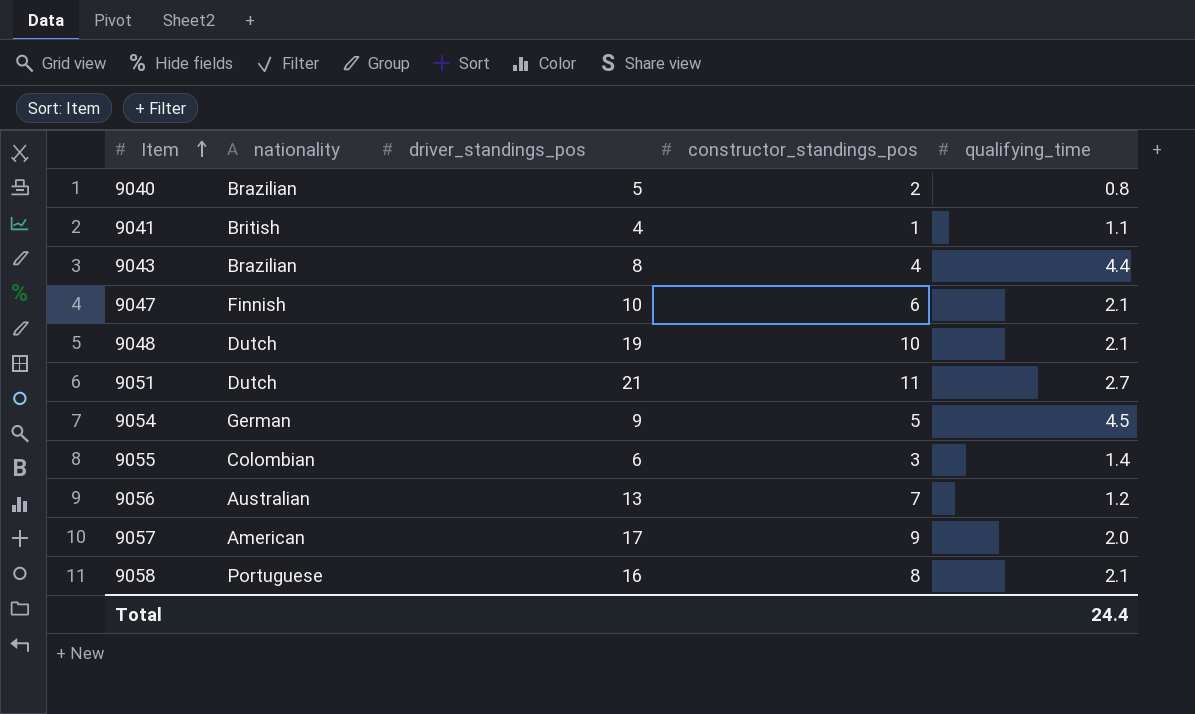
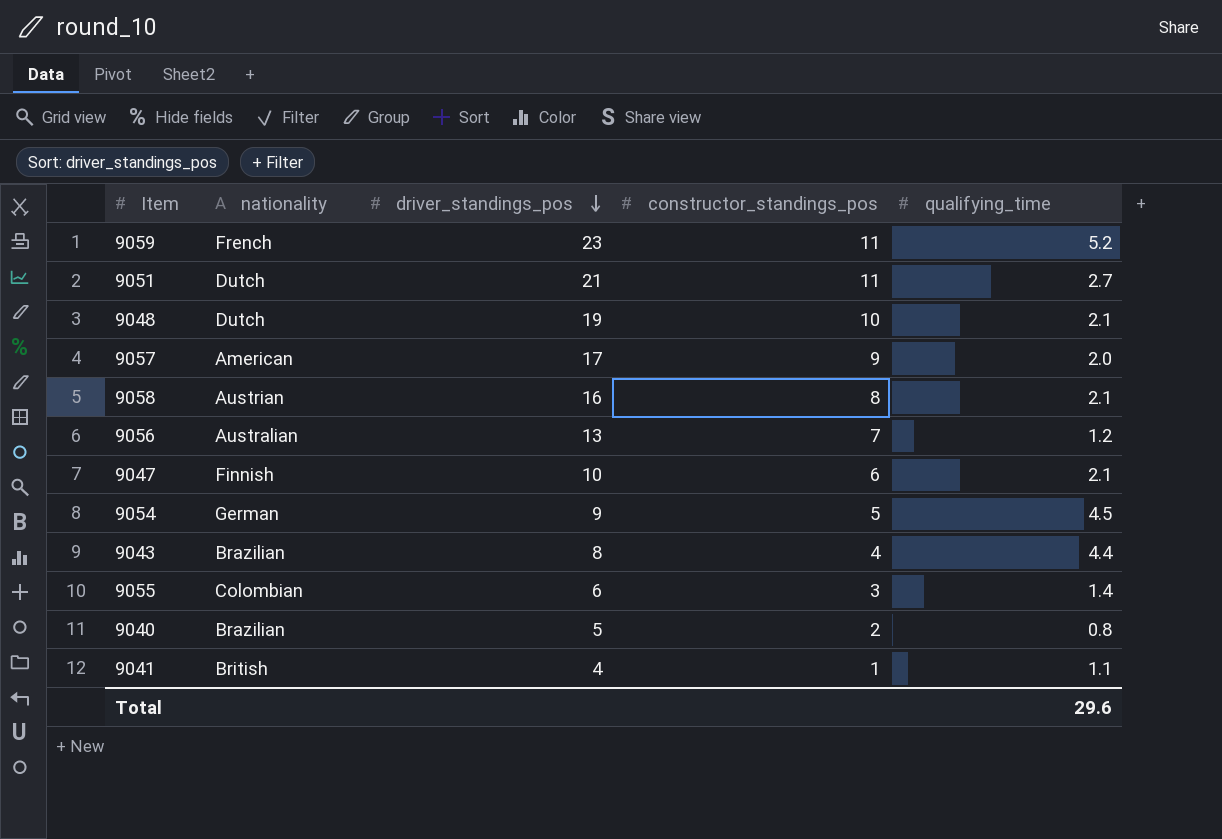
row order: Item ascending -> driver_standings_pos descending
row 9059: none -> French | 23 | 11 | 5.2
9058 | nationality: Portuguese -> Austrian
Total | qualifying_time: 24.4 -> 29.6

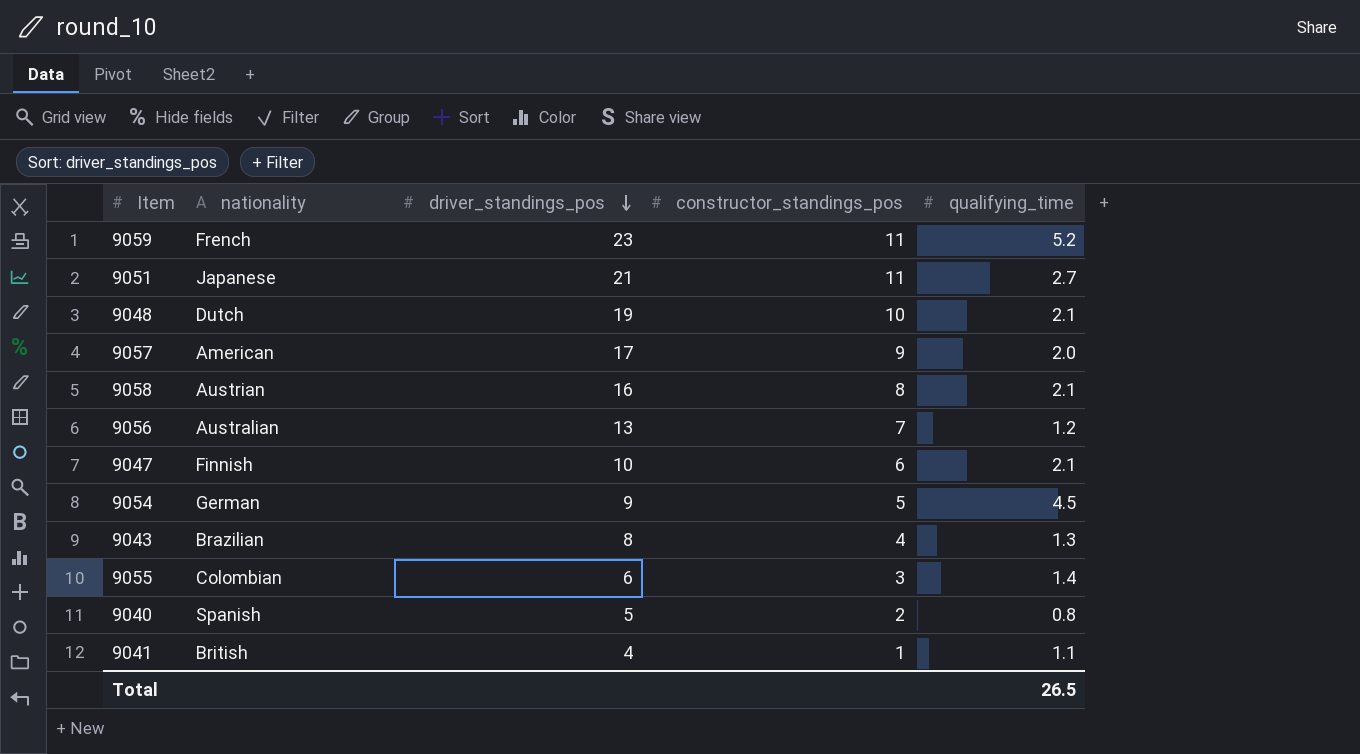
9051 | nationality: Dutch -> Japanese
9043 | qualifying_time: 4.4 -> 1.3
9040 | nationality: Brazilian -> Spanish
Total | qualifying_time: 29.6 -> 26.5

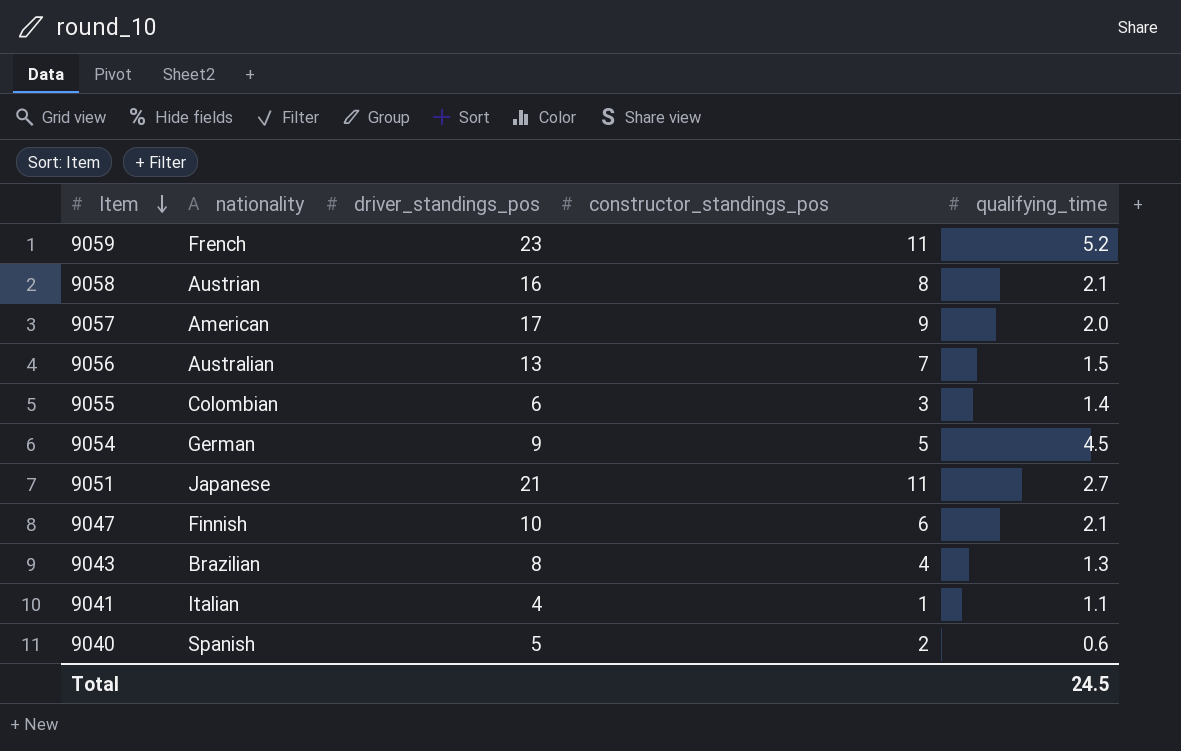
row order: driver_standings_pos descending -> Item descending
row 9048: Dutch | 19 | 10 | 2.1 -> none
9056 | qualifying_time: 1.2 -> 1.5
9041 | nationality: British -> Italian
9040 | qualifying_time: 0.8 -> 0.6
Total | qualifying_time: 26.5 -> 24.5

